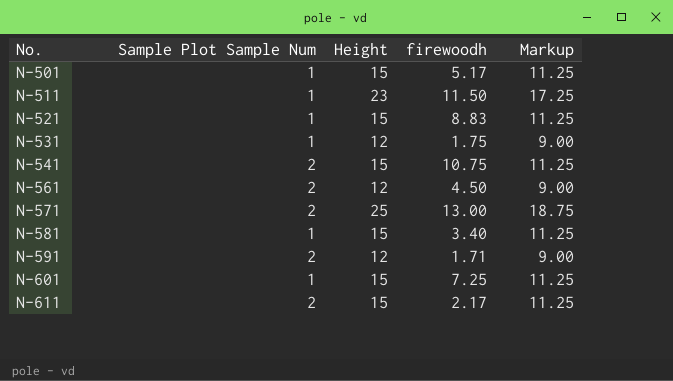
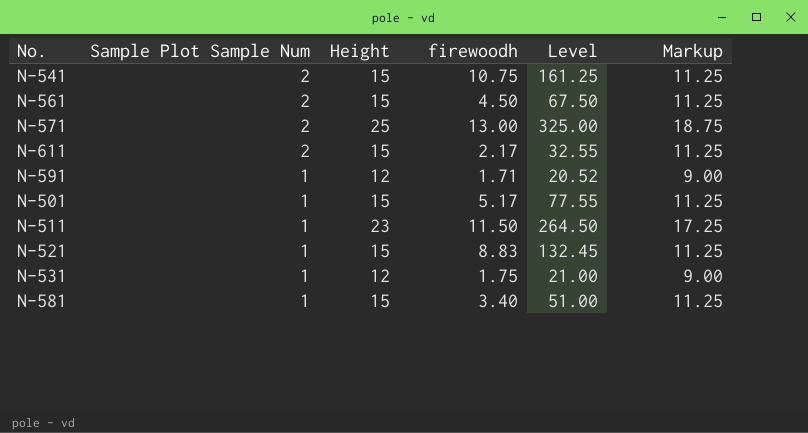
row order: No. ascending -> Sample Plot Sample Num descending
column Level | formula: none -> [Height] * [firewoodh]
row N-601: 1 | 15 | 7.25 | 11.25 -> none
N-561 | Height: 12 -> 15
N-561 | Markup: 9.00 -> 11.25
N-591 | Sample Plot Sample Num: 2 -> 1

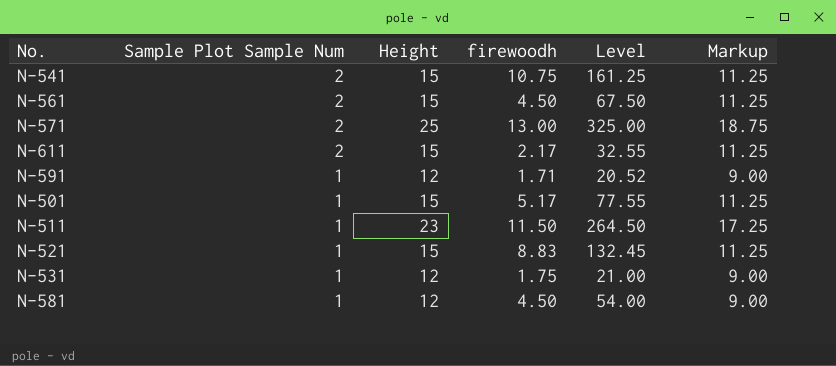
N-581 | Height: 15 -> 12
N-581 | firewoodh: 3.40 -> 4.50
N-581 | Level: 51.00 -> 54.00
N-581 | Markup: 11.25 -> 9.00

